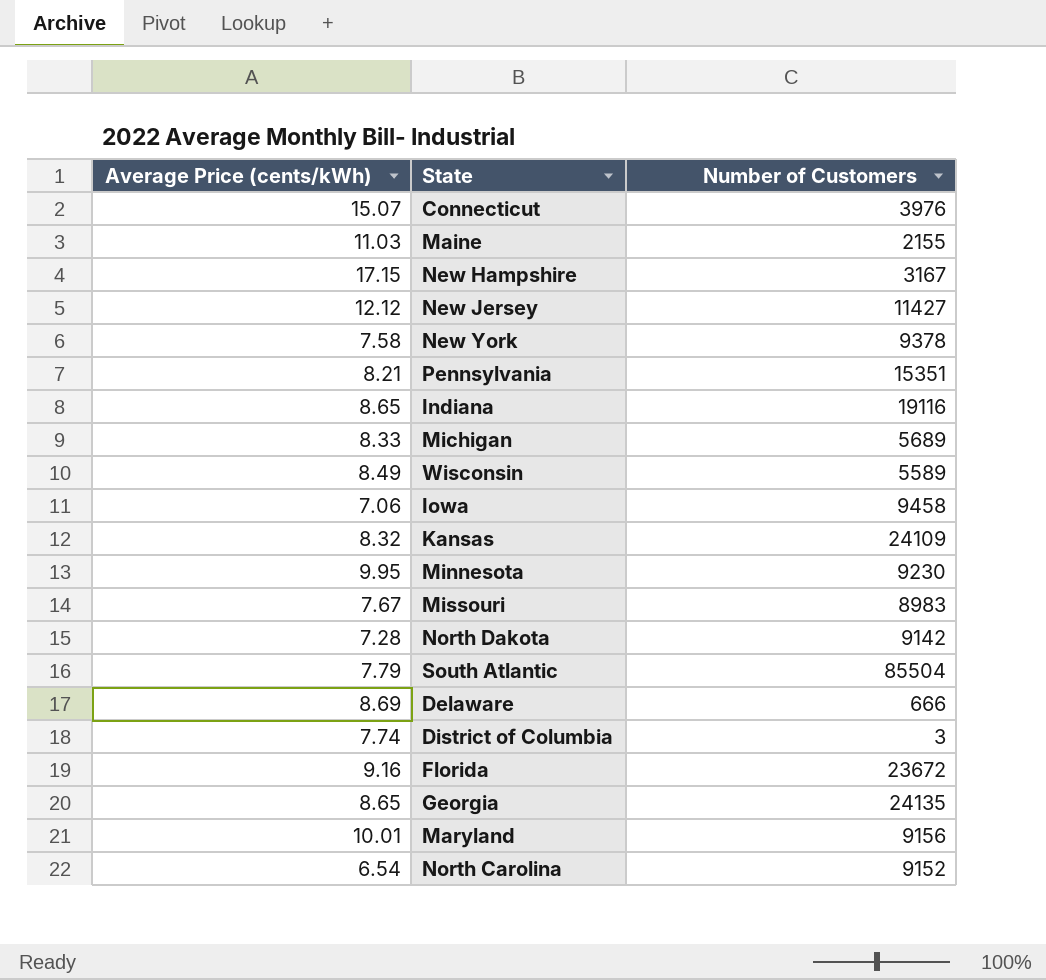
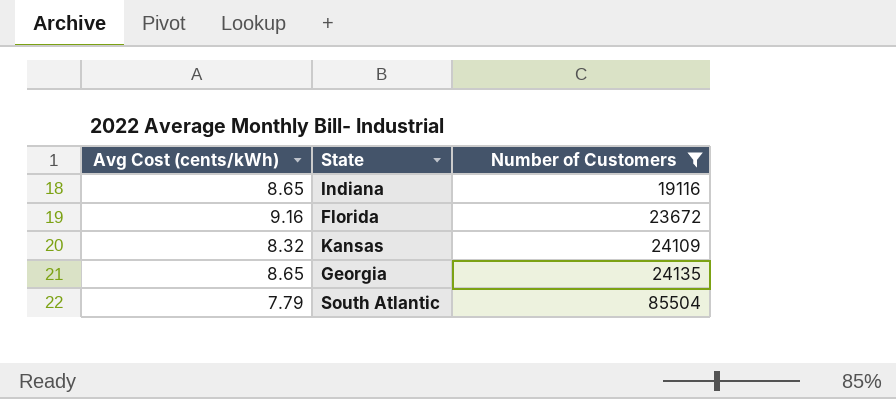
filter: none -> Number of Customers >= 19116
row order: none -> Number of Customers ascending
column name: Average Price (cents/kWh) -> Avg Cost (cents/kWh)

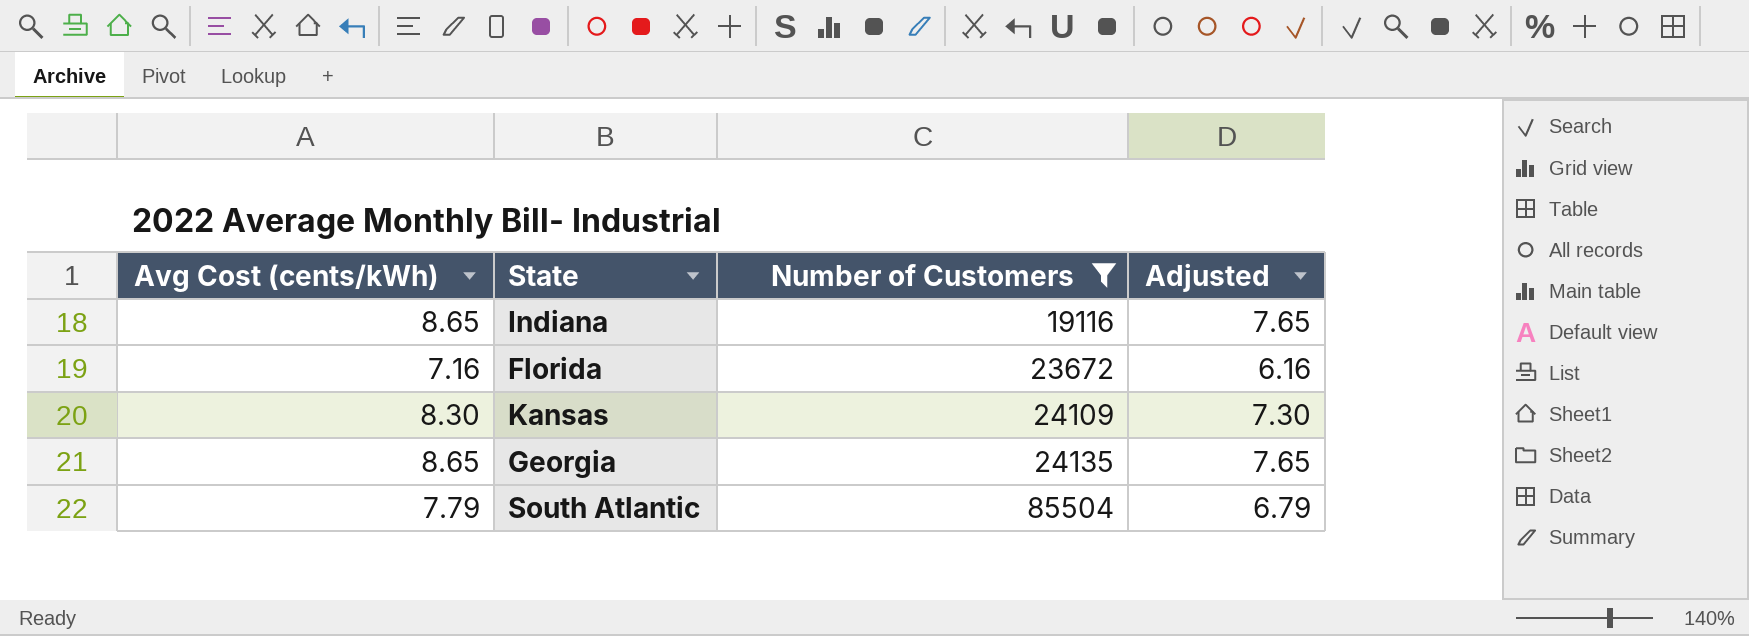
column Adjusted | formula: none -> [Avg Cost (cents/kWh)] - 1
Florida | Avg Cost (cents/kWh): 9.16 -> 7.16
Kansas | Avg Cost (cents/kWh): 8.32 -> 8.30

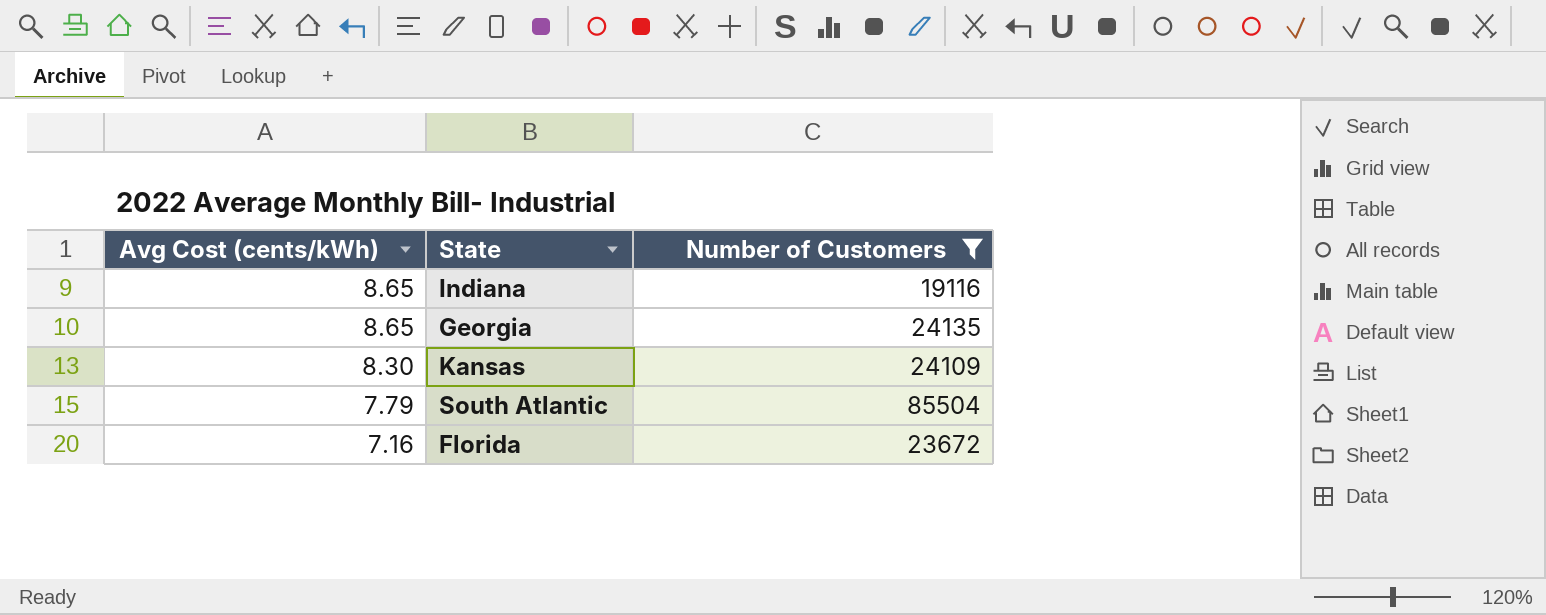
row order: Number of Customers ascending -> Avg Cost (cents/kWh) descending
column Adjusted | formula: [Avg Cost (cents/kWh)] - 1 -> none

